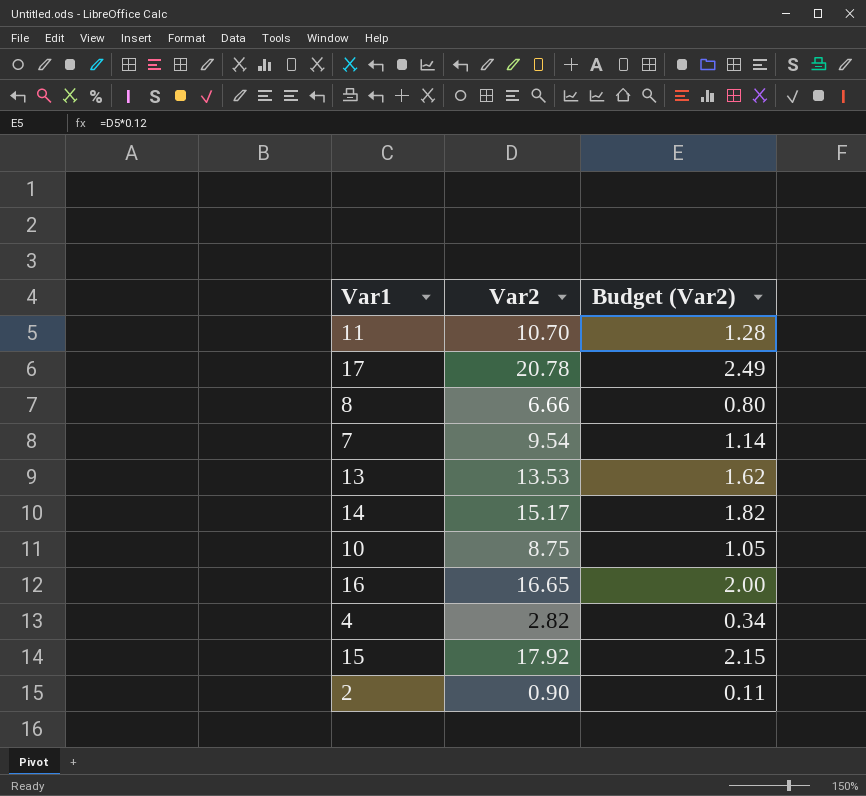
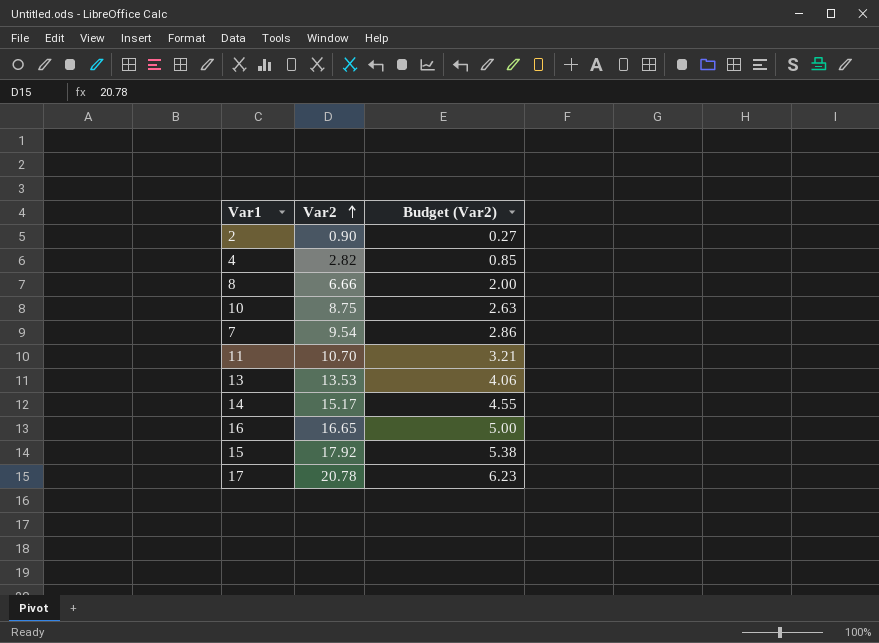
row order: none -> Var2 ascending
column Budget (Var2) | formula: [Var2] * 0.12 -> [Var2] * 0.3

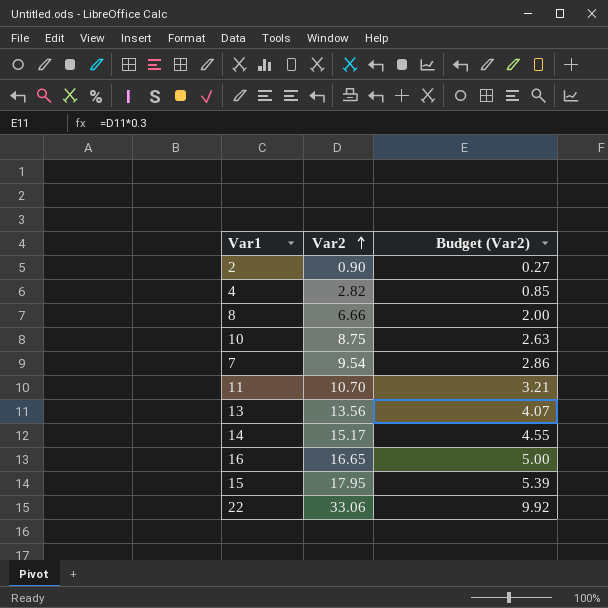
row 17: 20.78 | 6.23 -> none
13 | Var2: 13.53 -> 13.56
13 | Budget (Var2): 4.06 -> 4.07
15 | Var2: 17.92 -> 17.95
15 | Budget (Var2): 5.38 -> 5.39
row 22: none -> 33.06 | 9.92

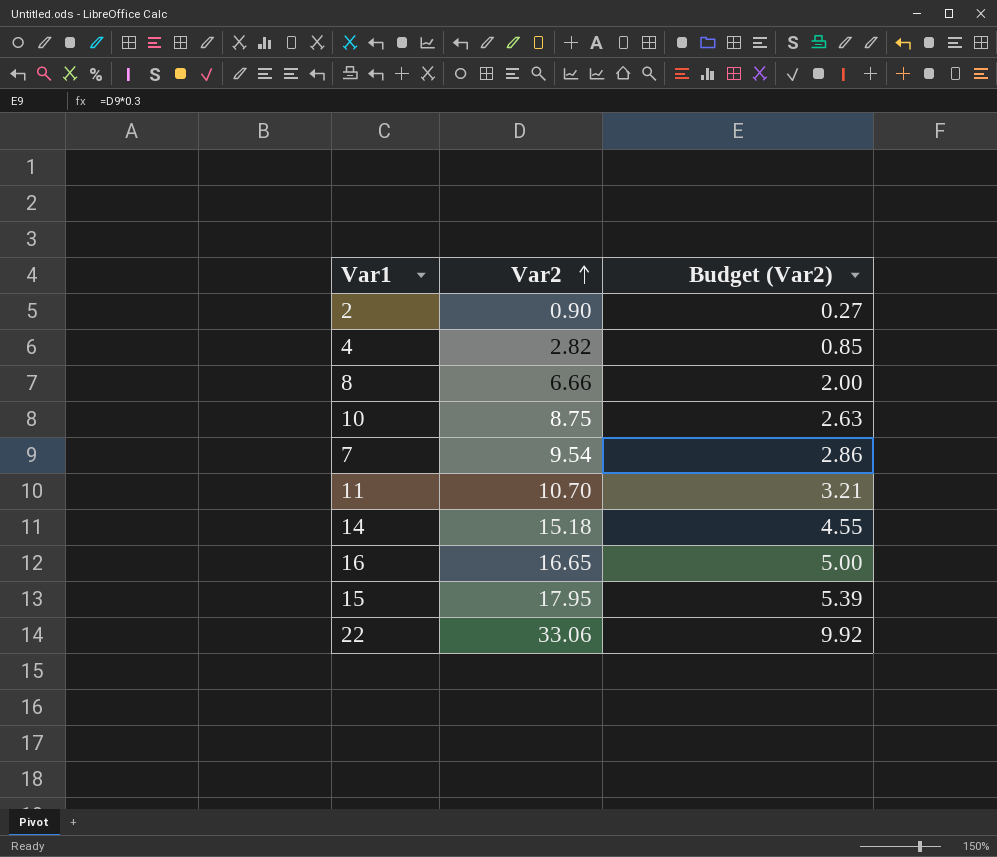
row 13: 13.56 | 4.07 -> none
14 | Var2: 15.17 -> 15.18

